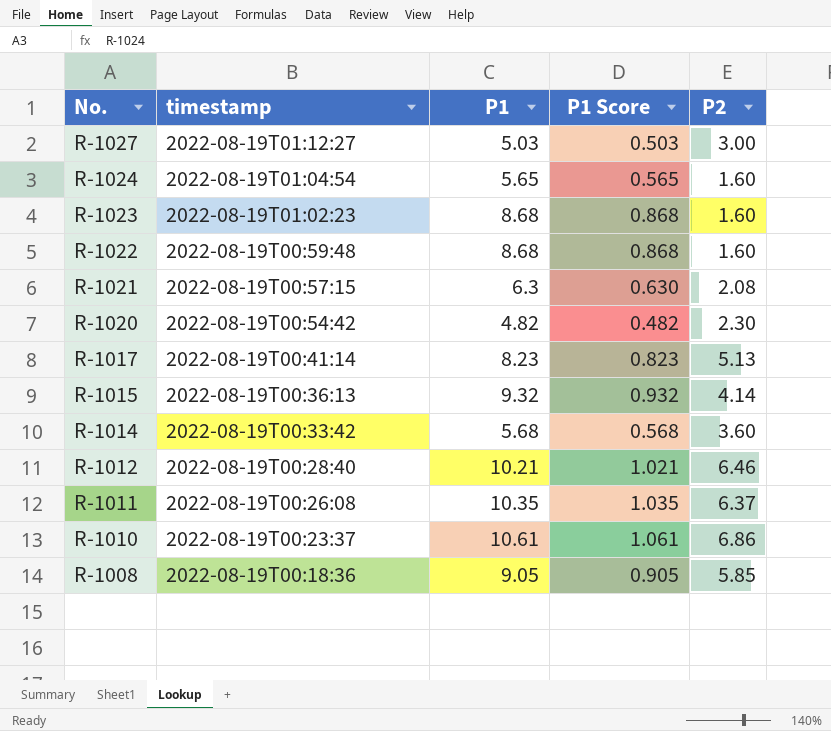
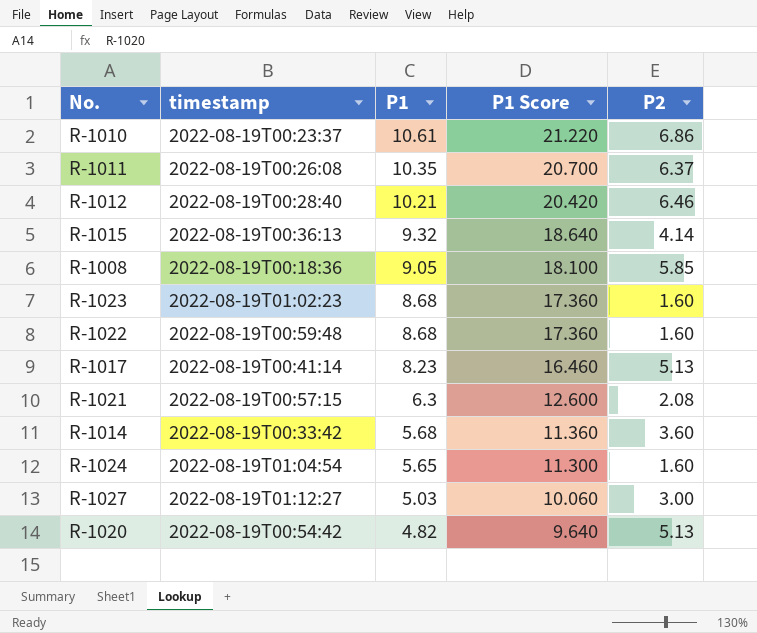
row order: No. descending -> P1 descending
column P1 Score | formula: [P1] * 0.1 -> [P1] * 2
R-1020 | P2: 2.30 -> 5.13

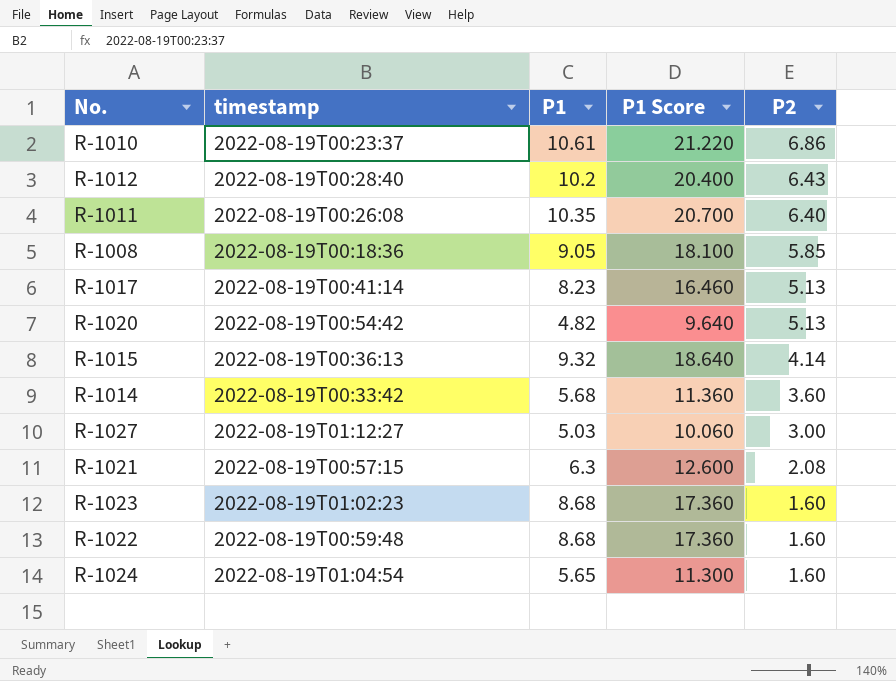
row order: P1 descending -> P2 descending
R-1012 | P1: 10.21 -> 10.2
R-1012 | P1 Score: 20.420 -> 20.400
R-1012 | P2: 6.46 -> 6.43
R-1011 | P2: 6.37 -> 6.40

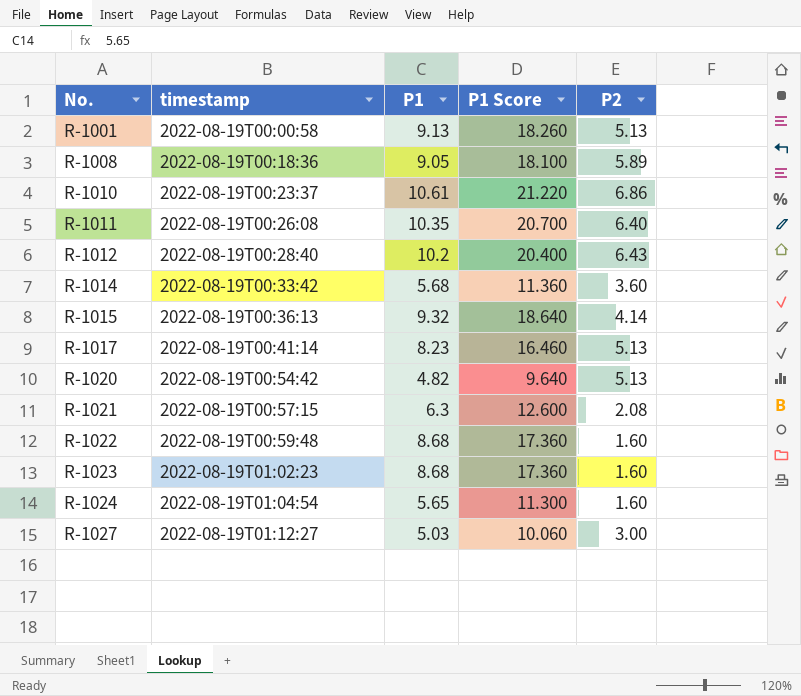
row order: P2 descending -> No. ascending
row R-1001: none -> 2022-08-19T00:00:58 | 9.13 | 18.260 | 5.13
R-1008 | P2: 5.85 -> 5.89

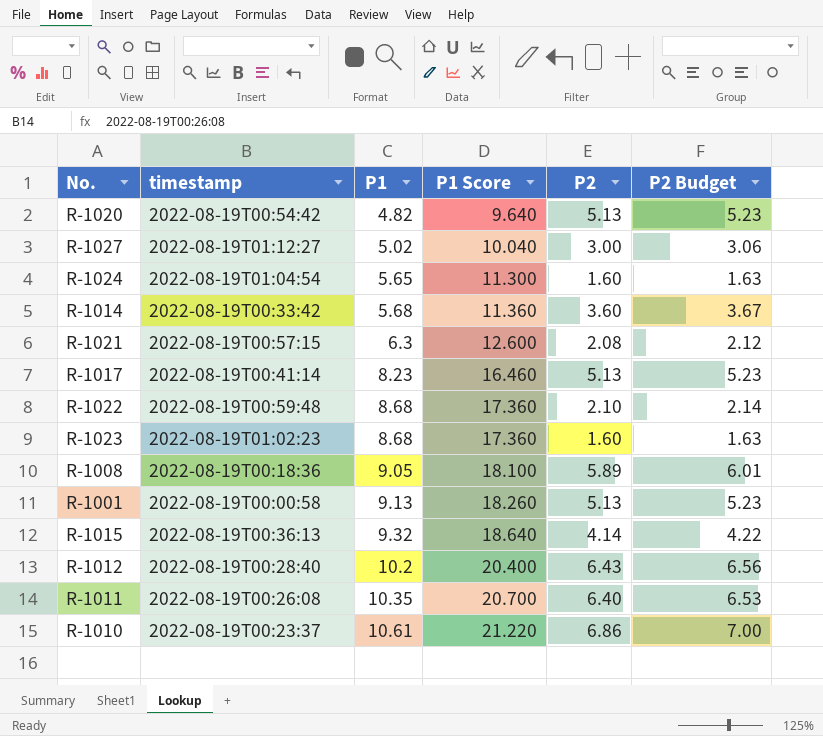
row order: No. ascending -> P1 ascending
column P2 Budget | formula: none -> [P2] * 1.02
R-1027 | P1: 5.03 -> 5.02
R-1027 | P1 Score: 10.060 -> 10.040
R-1022 | P2: 1.60 -> 2.10

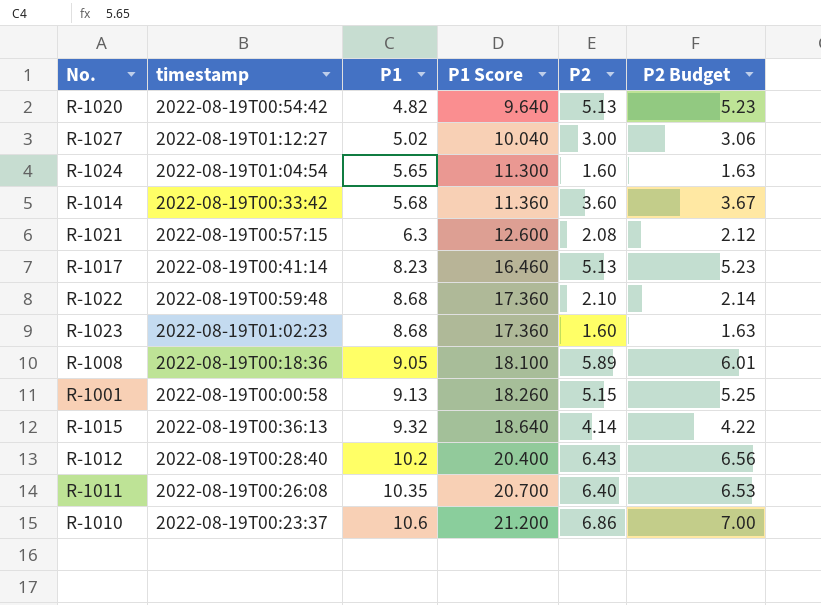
R-1001 | P2: 5.13 -> 5.15
R-1001 | P2 Budget: 5.23 -> 5.25
R-1010 | P1: 10.61 -> 10.6
R-1010 | P1 Score: 21.220 -> 21.200

